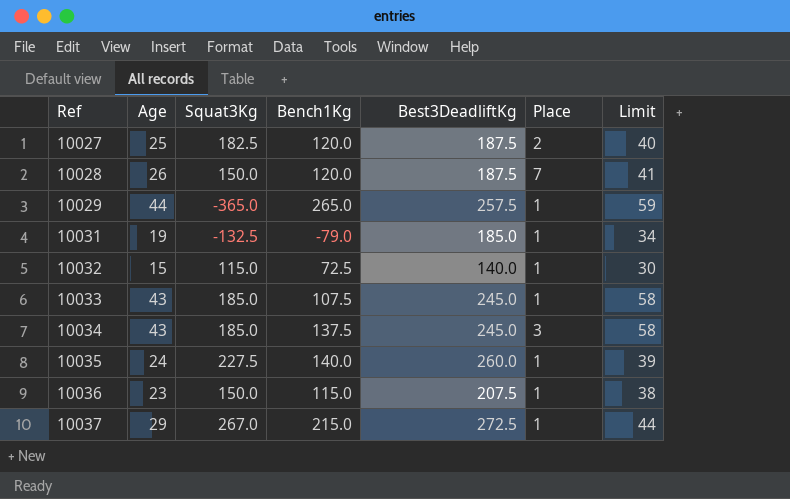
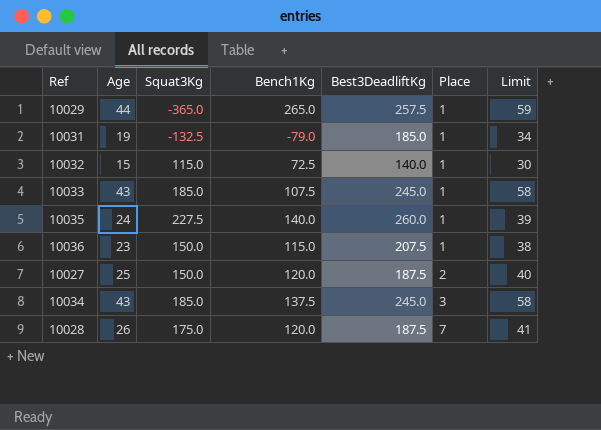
row order: Ref ascending -> Place ascending
row 10037: 29 | 267.0 | 215.0 | 272.5 | 1 | 44 -> none
10027 | Squat3Kg: 182.5 -> 150.0
10028 | Squat3Kg: 150.0 -> 175.0

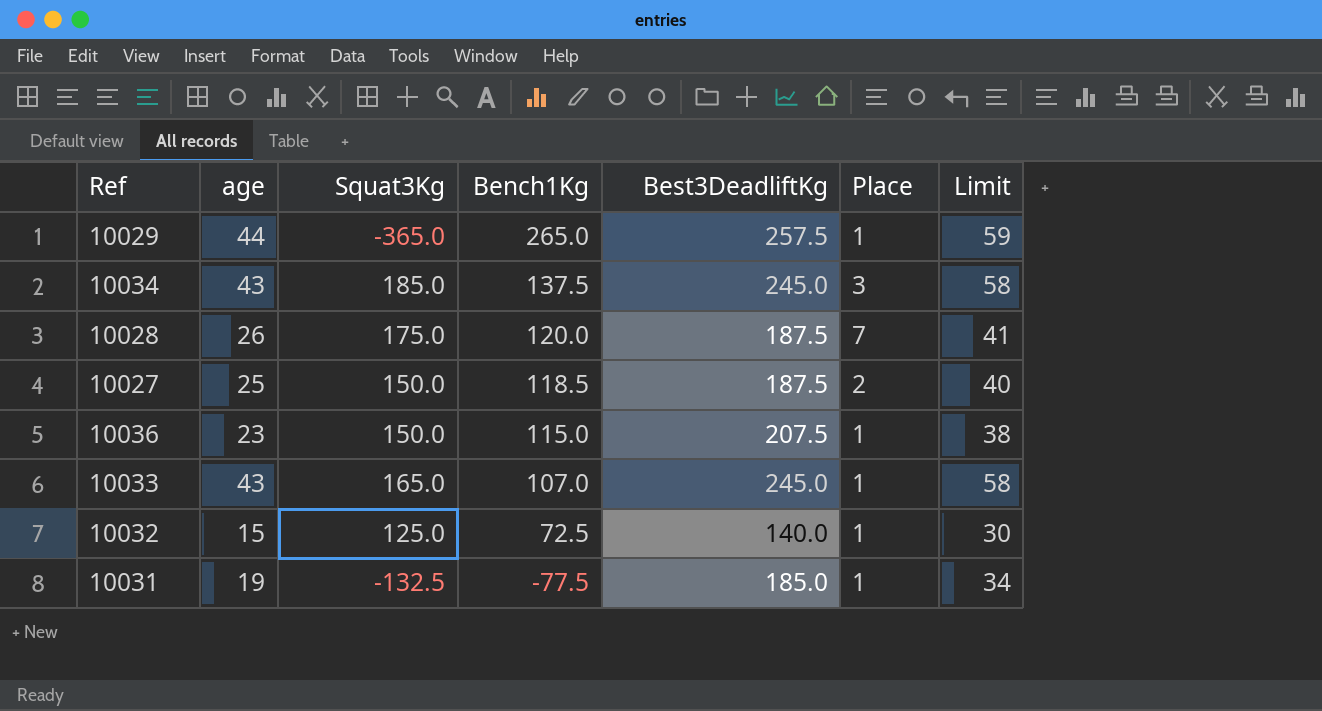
row order: Place ascending -> Bench1Kg descending
column name: Age -> age
row 10035: 24 | 227.5 | 140.0 | 260.0 | 1 | 39 -> none
10027 | Bench1Kg: 120.0 -> 118.5
10033 | Squat3Kg: 185.0 -> 165.0
10033 | Bench1Kg: 107.5 -> 107.0
10032 | Squat3Kg: 115.0 -> 125.0
10031 | Bench1Kg: -79.0 -> -77.5

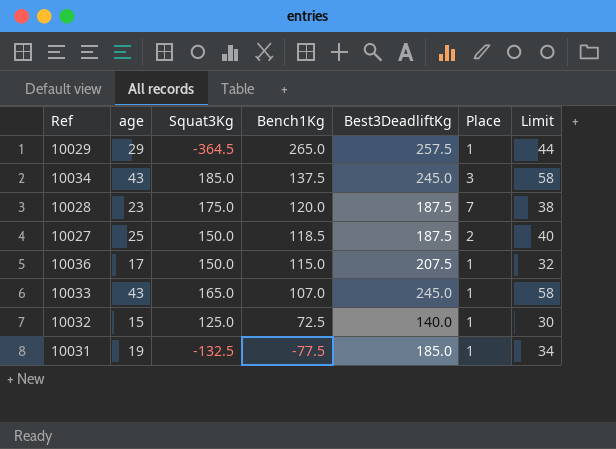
10029 | age: 44 -> 29
10029 | Squat3Kg: -365.0 -> -364.5
10029 | Limit: 59 -> 44
10028 | age: 26 -> 23
10028 | Limit: 41 -> 38
10036 | age: 23 -> 17
10036 | Limit: 38 -> 32

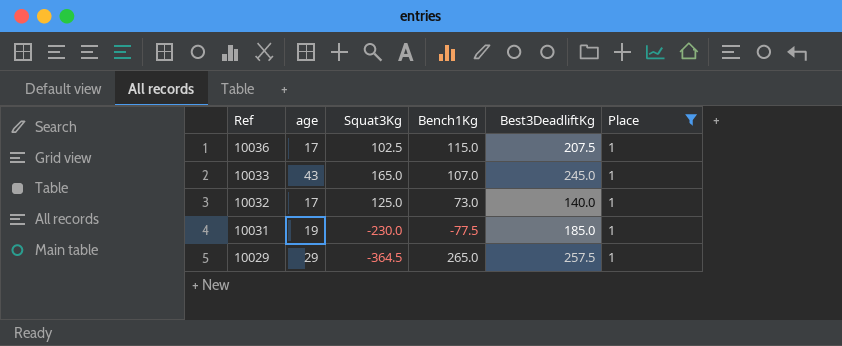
filter: none -> Place = 1
row order: Bench1Kg descending -> Ref descending
column Limit | formula: [age] + 15 -> none
10036 | Squat3Kg: 150.0 -> 102.5
10032 | age: 15 -> 17
10032 | Bench1Kg: 72.5 -> 73.0
10031 | Squat3Kg: -132.5 -> -230.0

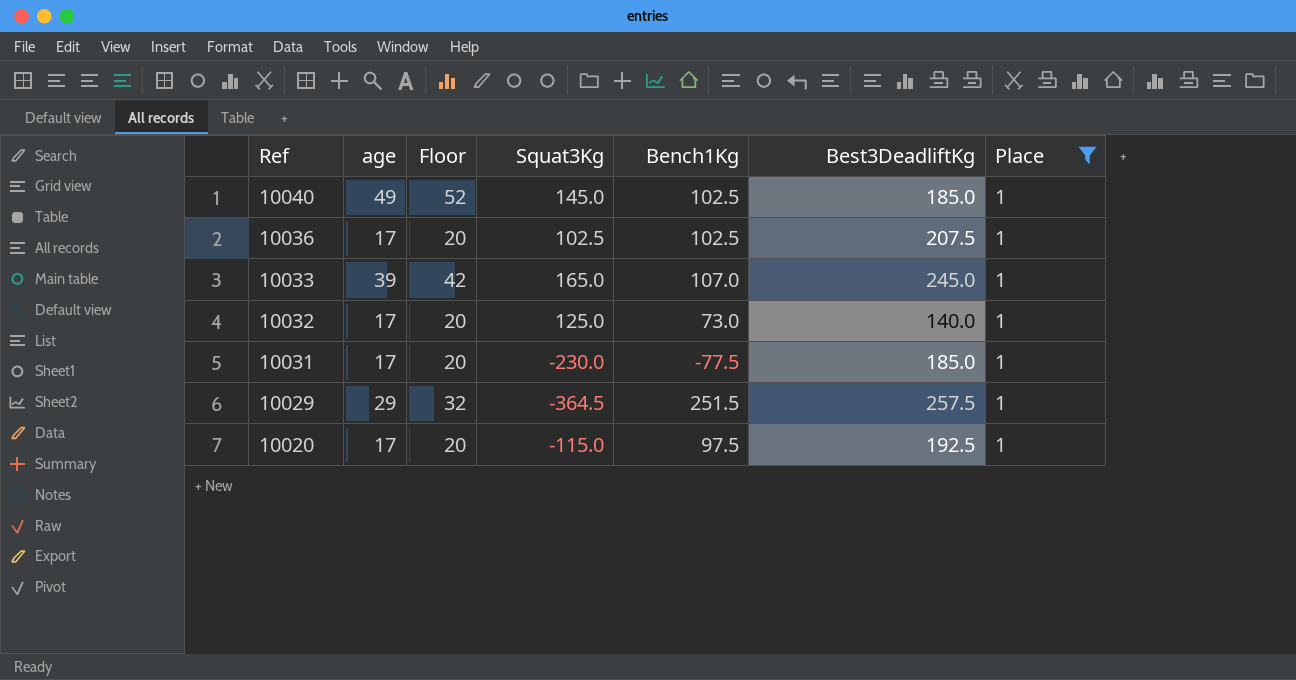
column Floor | formula: none -> [age] + 3
row 10040: none -> 49 | 52 | 145.0 | 102.5 | 185.0 | 1
10036 | Bench1Kg: 115.0 -> 102.5
10033 | age: 43 -> 39
10031 | age: 19 -> 17
10029 | Bench1Kg: 265.0 -> 251.5
row 10020: none -> 17 | 20 | -115.0 | 97.5 | 192.5 | 1

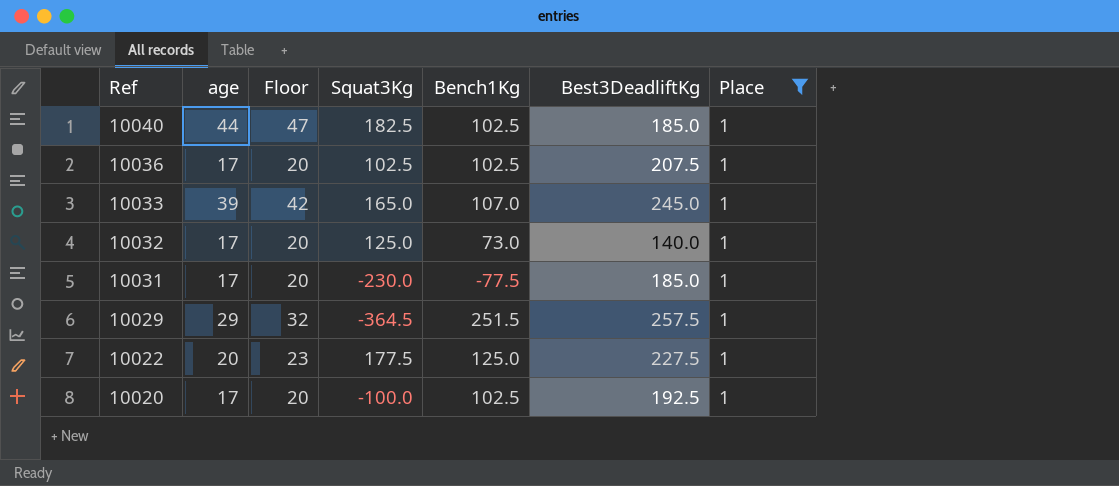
10040 | age: 49 -> 44
10040 | Floor: 52 -> 47
10040 | Squat3Kg: 145.0 -> 182.5
row 10022: none -> 20 | 23 | 177.5 | 125.0 | 227.5 | 1
10020 | Squat3Kg: -115.0 -> -100.0
10020 | Bench1Kg: 97.5 -> 102.5

